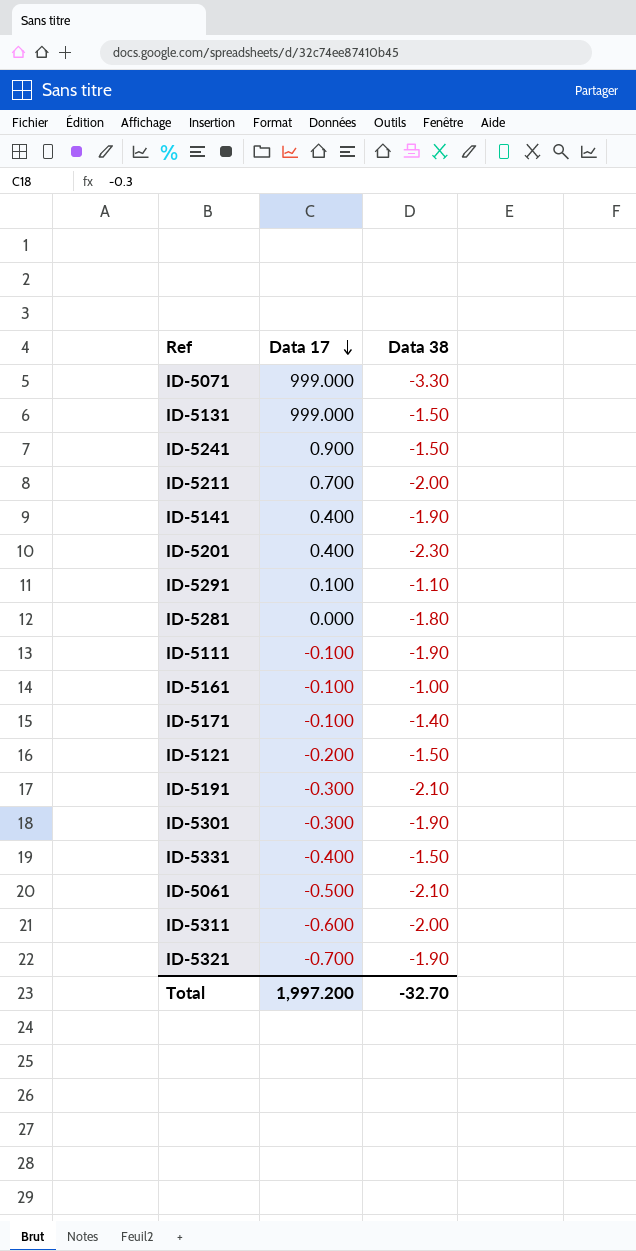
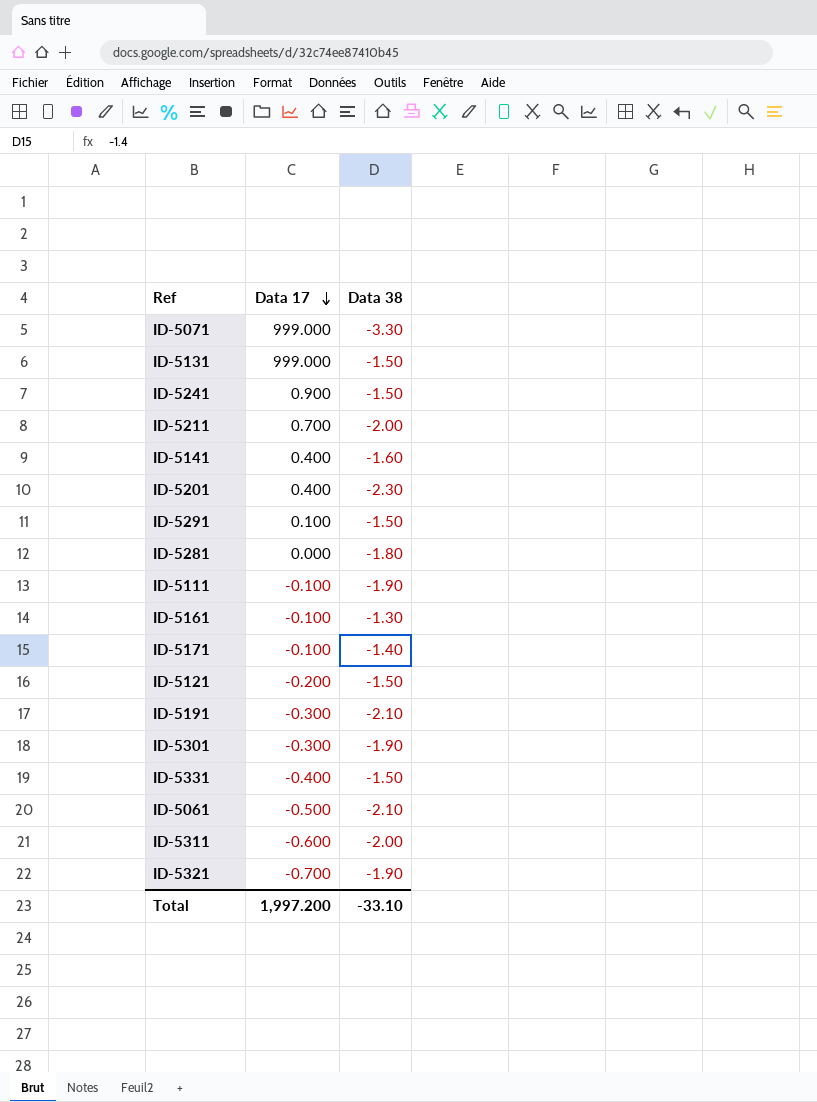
ID-5141 | Data 38: -1.90 -> -1.60
ID-5291 | Data 38: -1.10 -> -1.50
ID-5161 | Data 38: -1.00 -> -1.30
Total | Data 38: -32.70 -> -33.10

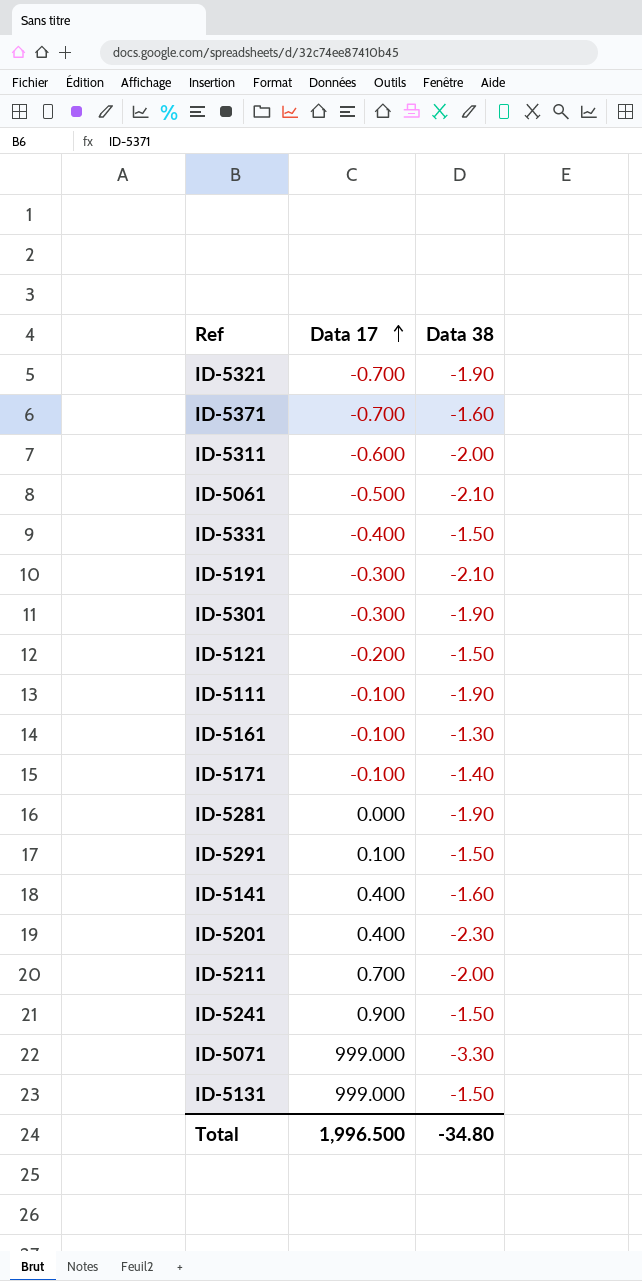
row order: Data 17 descending -> Data 17 ascending
row ID-5371: none -> -0.700 | -1.60
ID-5281 | Data 38: -1.80 -> -1.90
Total | Data 17: 1,997.200 -> 1,996.500
Total | Data 38: -33.10 -> -34.80

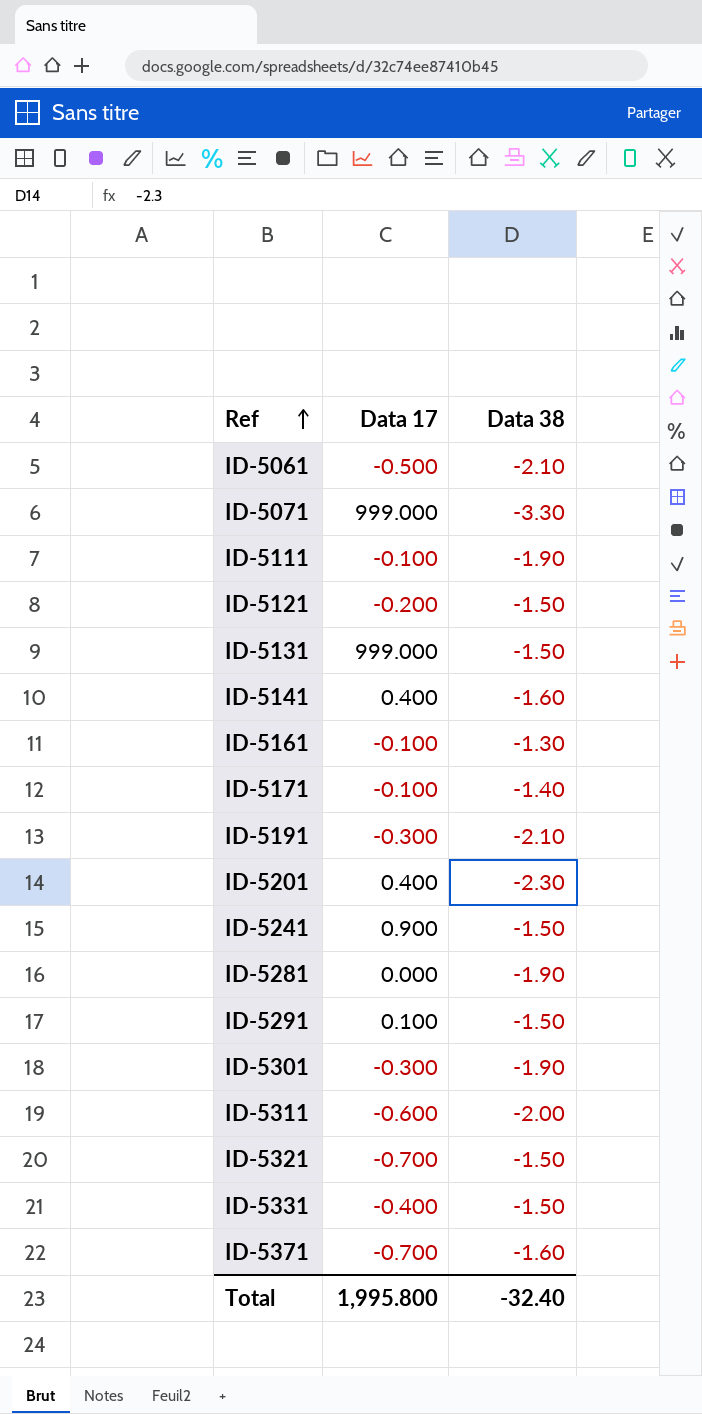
row order: Data 17 ascending -> Ref ascending
row ID-5211: 0.700 | -2.00 -> none
ID-5321 | Data 38: -1.90 -> -1.50
Total | Data 17: 1,996.500 -> 1,995.800
Total | Data 38: -34.80 -> -32.40

